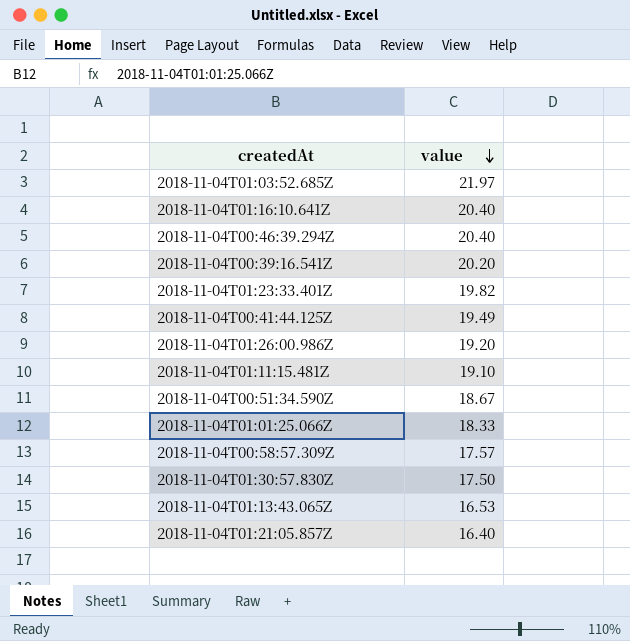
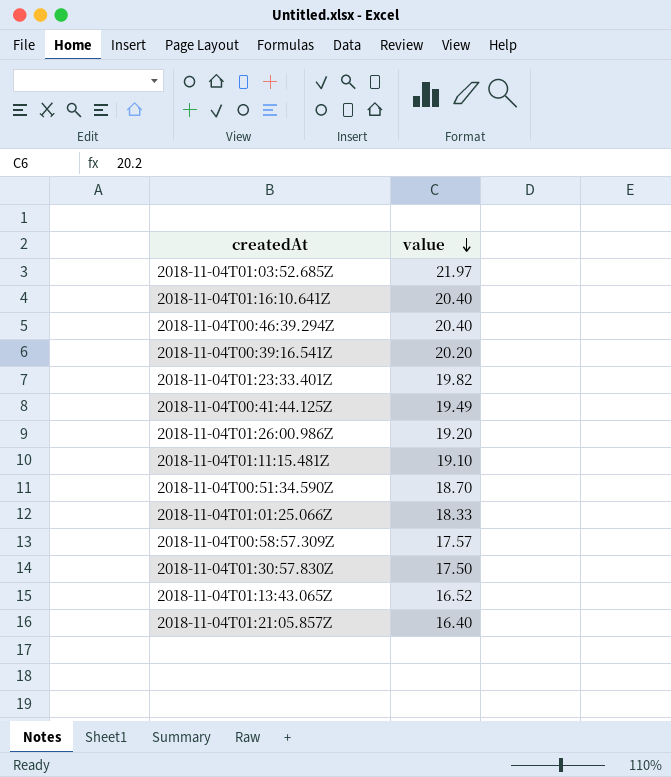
2018-11-04T00:51:34.590Z | value: 18.67 -> 18.70
2018-11-04T01:13:43.065Z | value: 16.53 -> 16.52

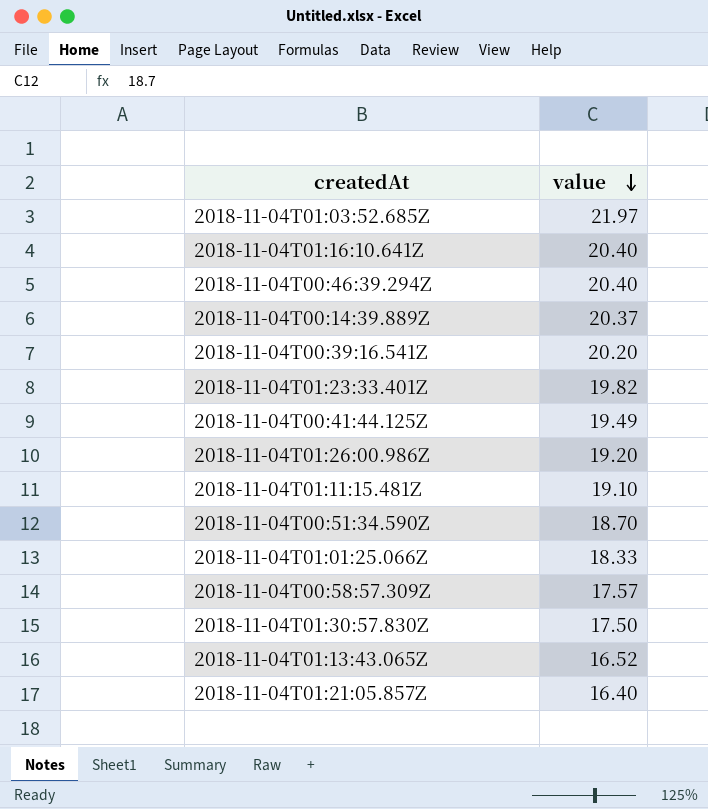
row 2018-11-04T00:14:39.889Z: none -> 20.37

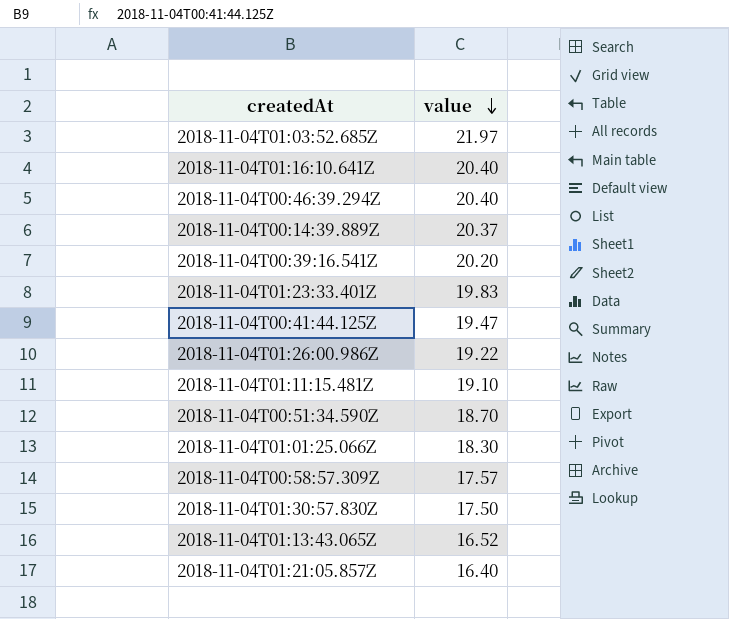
2018-11-04T01:23:33.401Z | value: 19.82 -> 19.83
2018-11-04T00:41:44.125Z | value: 19.49 -> 19.47
2018-11-04T01:26:00.986Z | value: 19.20 -> 19.22
2018-11-04T01:01:25.066Z | value: 18.33 -> 18.30

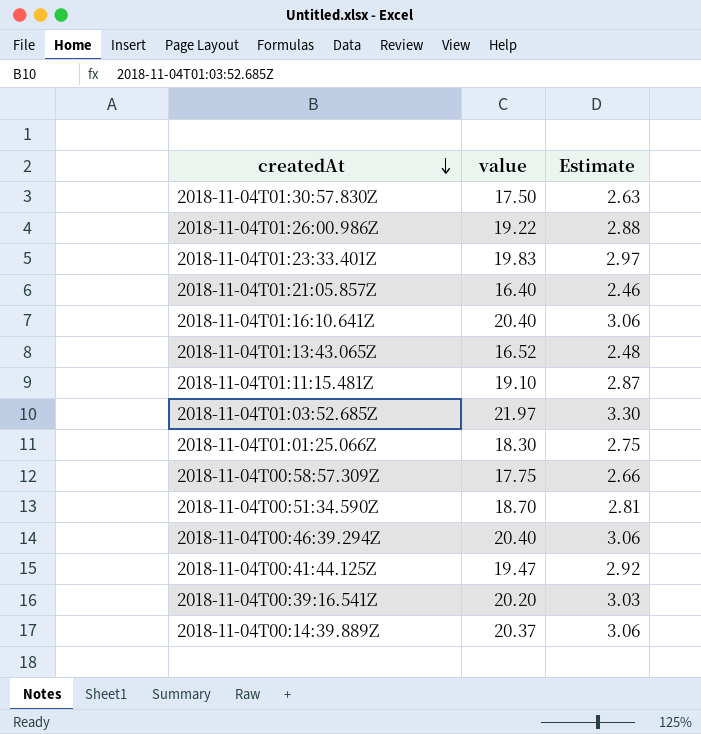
row order: value descending -> createdAt descending
column Estimate | formula: none -> [value] * 0.15
2018-11-04T00:58:57.309Z | value: 17.57 -> 17.75

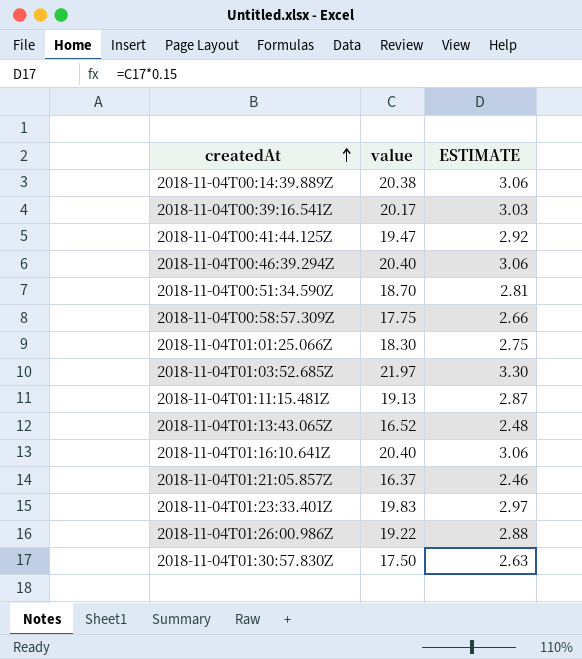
row order: createdAt descending -> createdAt ascending
column name: Estimate -> ESTIMATE
2018-11-04T00:14:39.889Z | value: 20.37 -> 20.38
2018-11-04T00:39:16.541Z | value: 20.20 -> 20.17
2018-11-04T01:11:15.481Z | value: 19.10 -> 19.13
2018-11-04T01:21:05.857Z | value: 16.40 -> 16.37

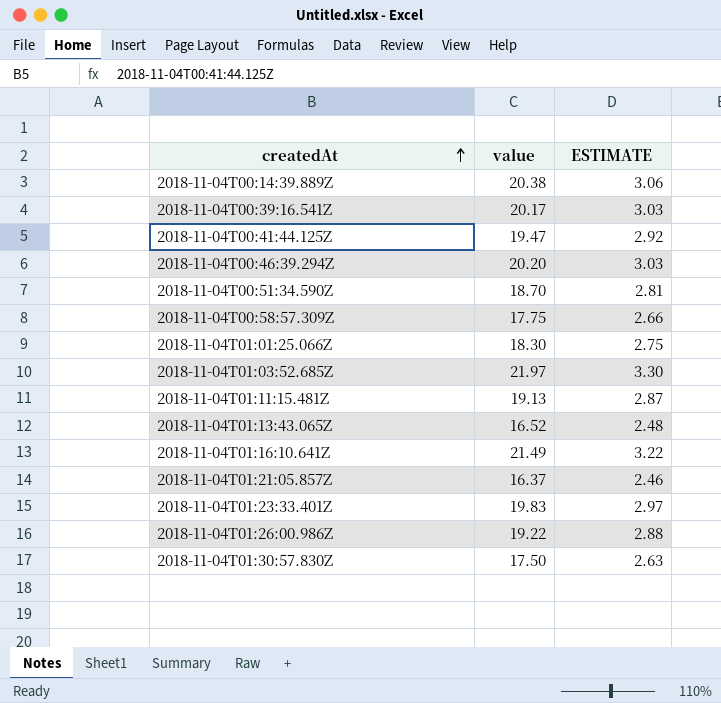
2018-11-04T00:46:39.294Z | value: 20.40 -> 20.20
2018-11-04T00:46:39.294Z | ESTIMATE: 3.06 -> 3.03
2018-11-04T01:16:10.641Z | value: 20.40 -> 21.49
2018-11-04T01:16:10.641Z | ESTIMATE: 3.06 -> 3.22

